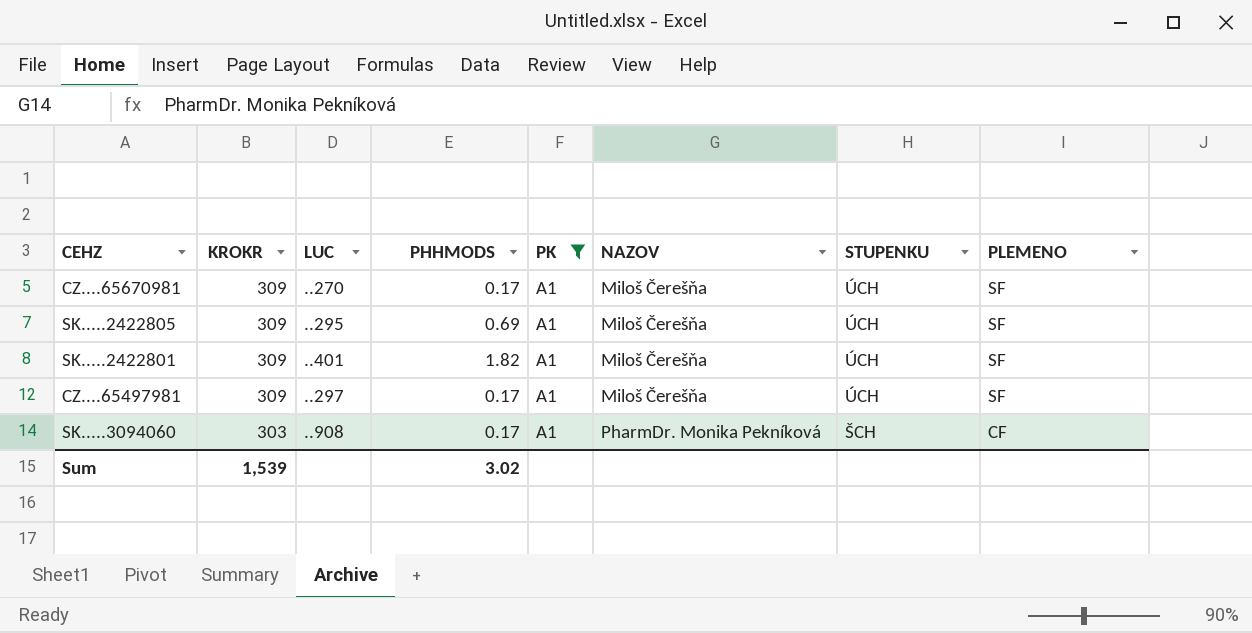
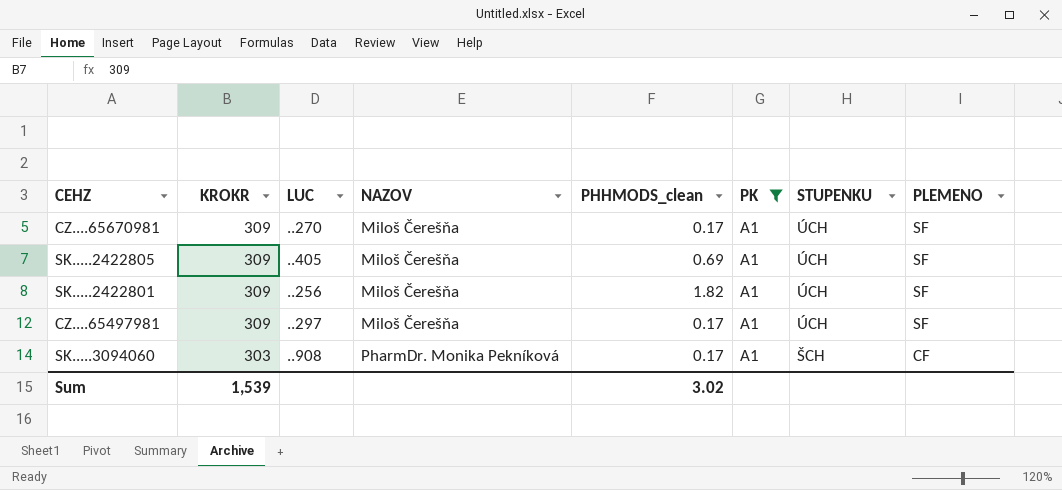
column NAZOV | position: 6 -> 4
column name: PHHMODS -> PHHMODS_clean
SK.....2422805 | LUC: ..295 -> ..405
SK.....2422801 | LUC: ..401 -> ..256

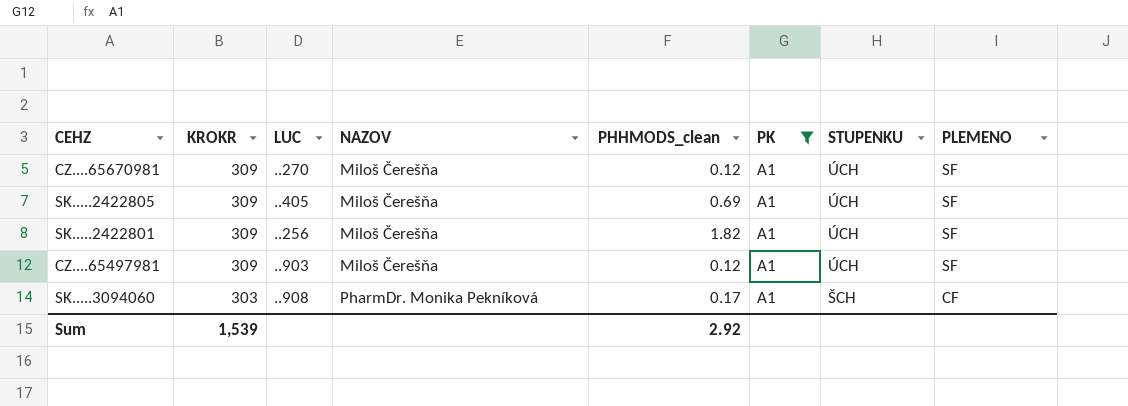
CZ....65670981 | PHHMODS_clean: 0.17 -> 0.12
CZ....65497981 | LUC: ..297 -> ..903
CZ....65497981 | PHHMODS_clean: 0.17 -> 0.12
Sum | PHHMODS_clean: 3.02 -> 2.92

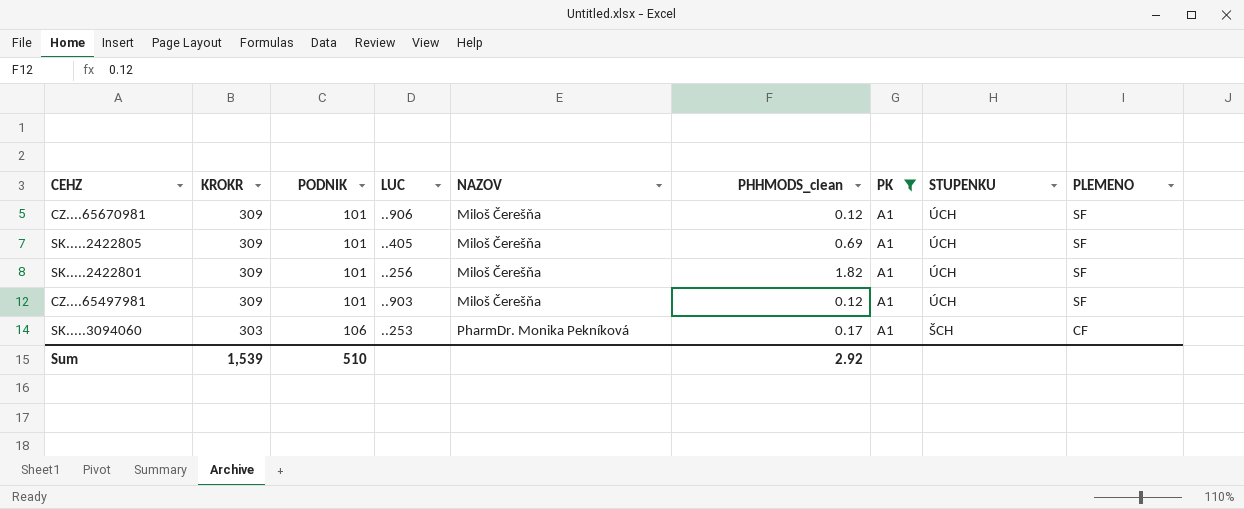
column PODNIK | position: none -> 3
CZ....65670981 | LUC: ..270 -> ..906
SK.....3094060 | LUC: ..908 -> ..253

